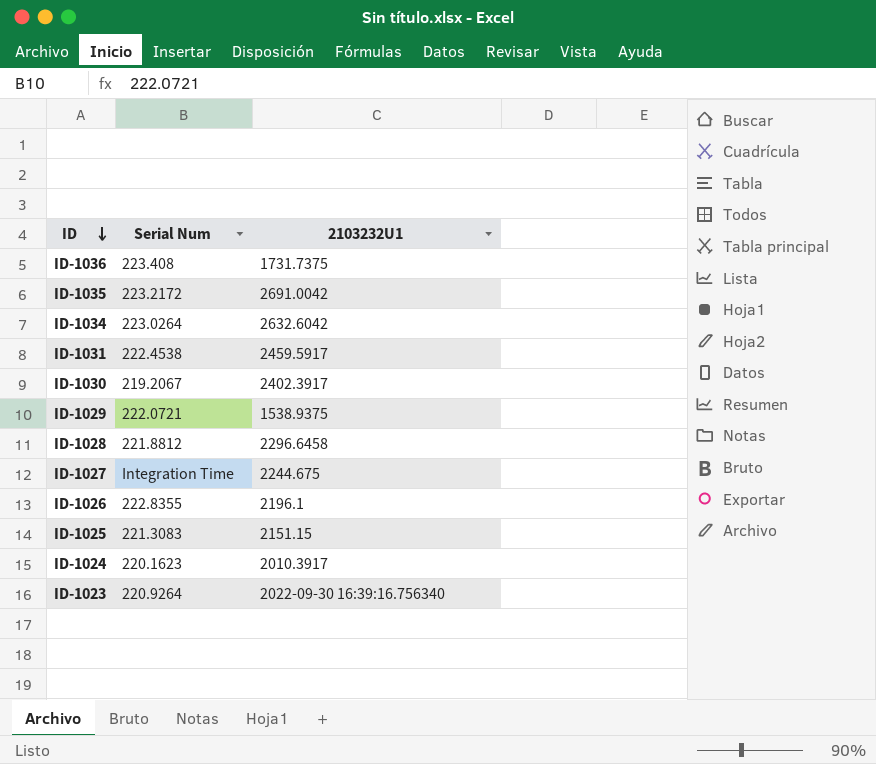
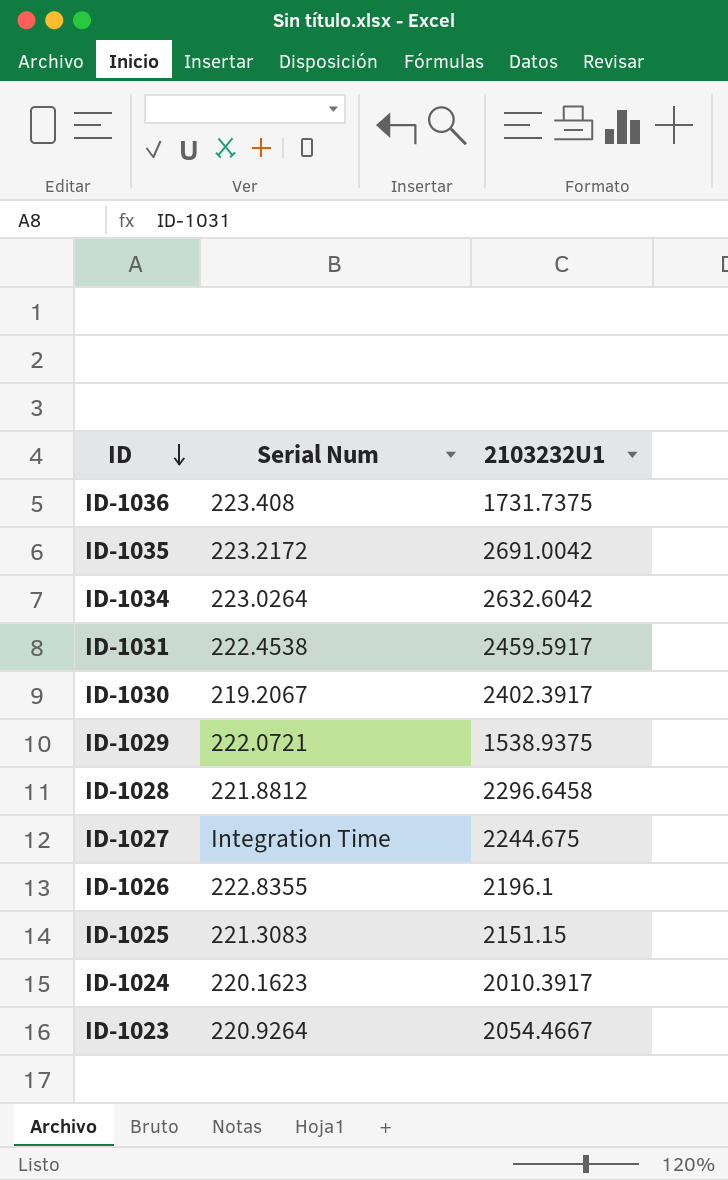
ID-1023 | 2103232U1: 2022-09-30 16:39:16.756340 -> 2054.4667

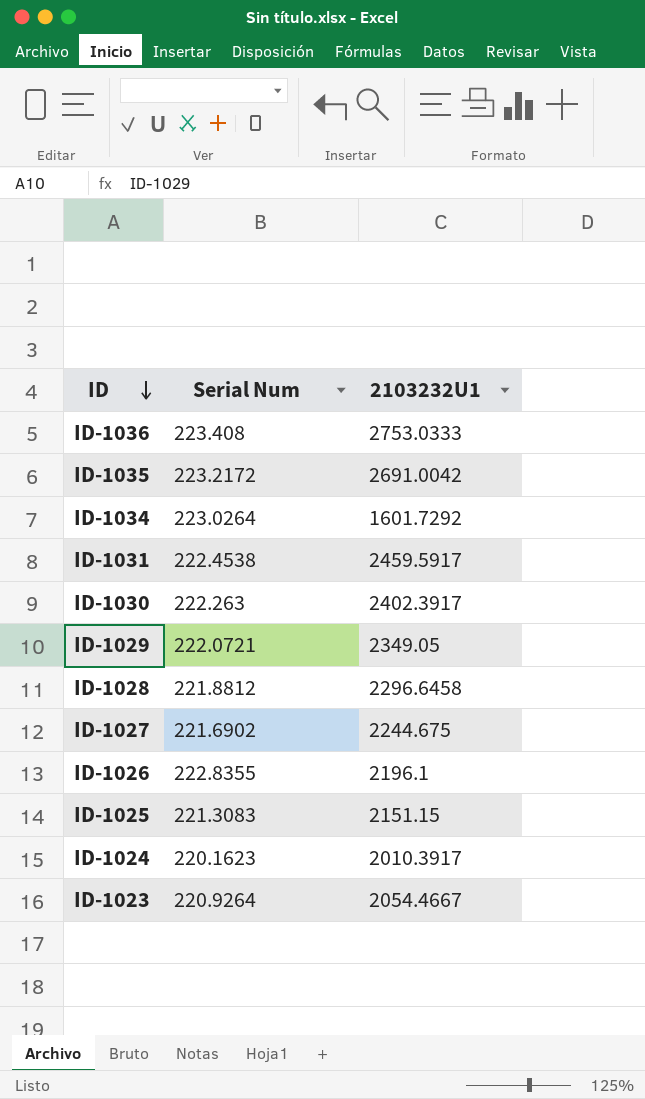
ID-1036 | 2103232U1: 1731.7375 -> 2753.0333
ID-1034 | 2103232U1: 2632.6042 -> 1601.7292
ID-1030 | Serial Num: 219.2067 -> 222.263
ID-1029 | 2103232U1: 1538.9375 -> 2349.05
ID-1027 | Serial Num: Integration Time -> 221.6902

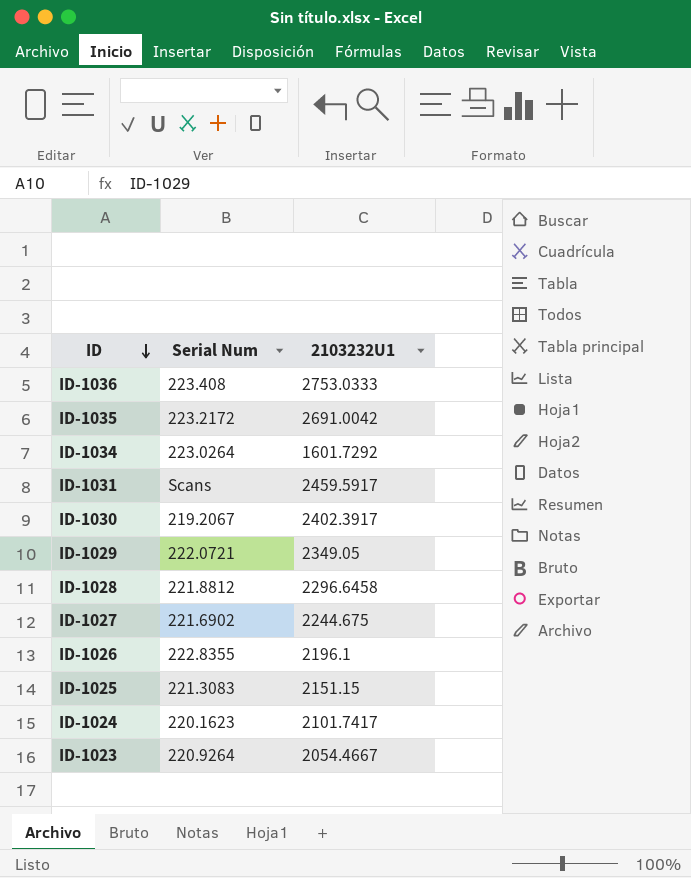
ID-1031 | Serial Num: 222.4538 -> Scans
ID-1030 | Serial Num: 222.263 -> 219.2067
ID-1024 | 2103232U1: 2010.3917 -> 2101.7417

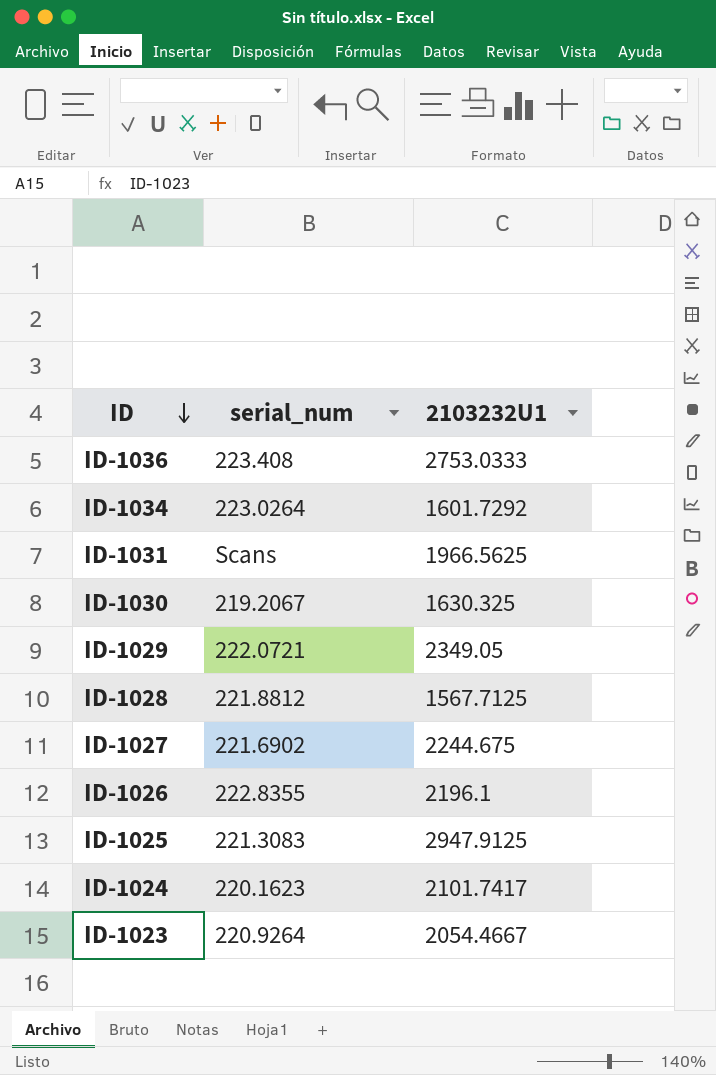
column name: Serial Num -> serial_num
row ID-1035: 223.2172 | 2691.0042 -> none
ID-1031 | 2103232U1: 2459.5917 -> 1966.5625
ID-1030 | 2103232U1: 2402.3917 -> 1630.325
ID-1028 | 2103232U1: 2296.6458 -> 1567.7125
ID-1025 | 2103232U1: 2151.15 -> 2947.9125

